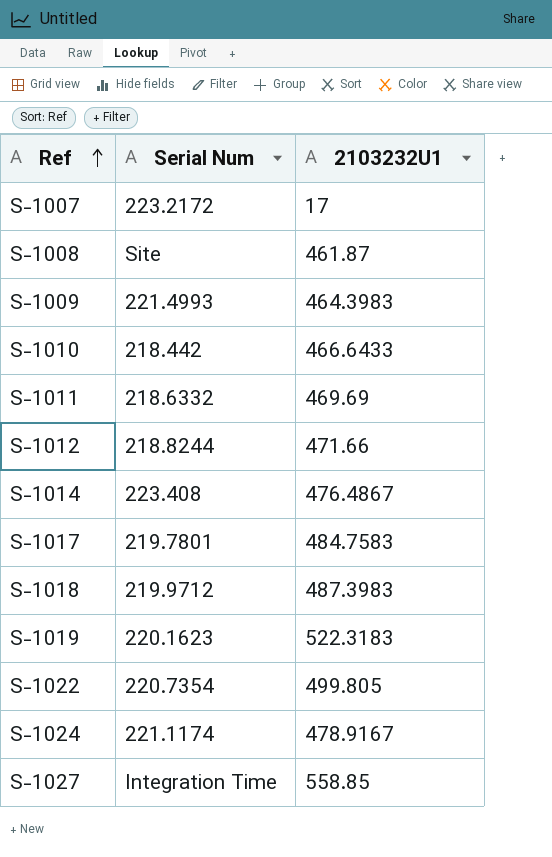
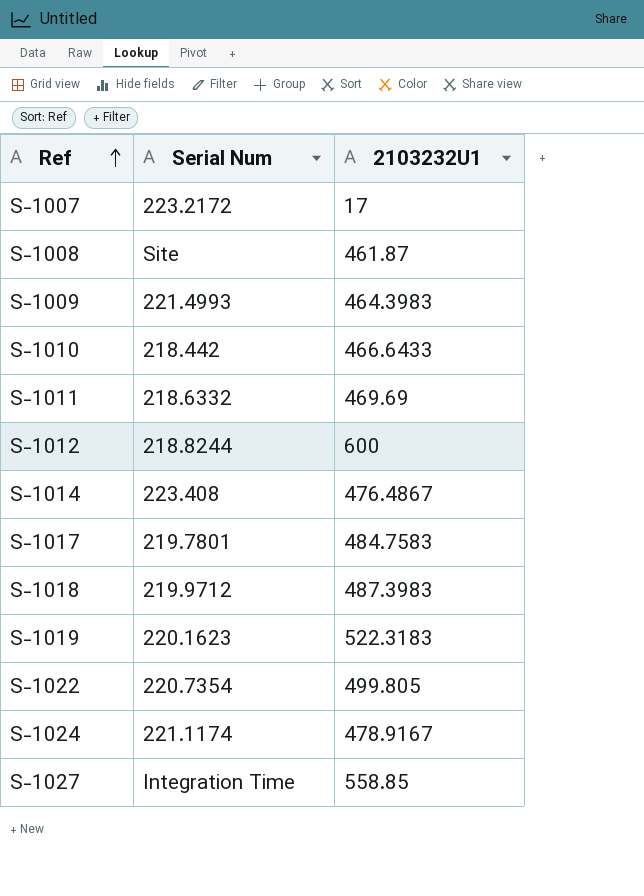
S-1012 | 2103232U1: 471.66 -> 600

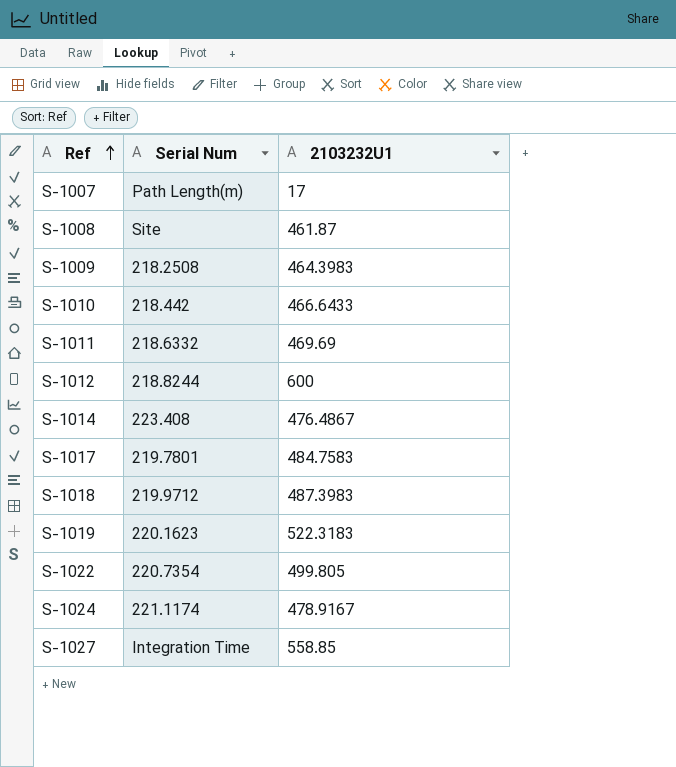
S-1007 | Serial Num: 223.2172 -> Path Length(m)
S-1009 | Serial Num: 221.4993 -> 218.2508

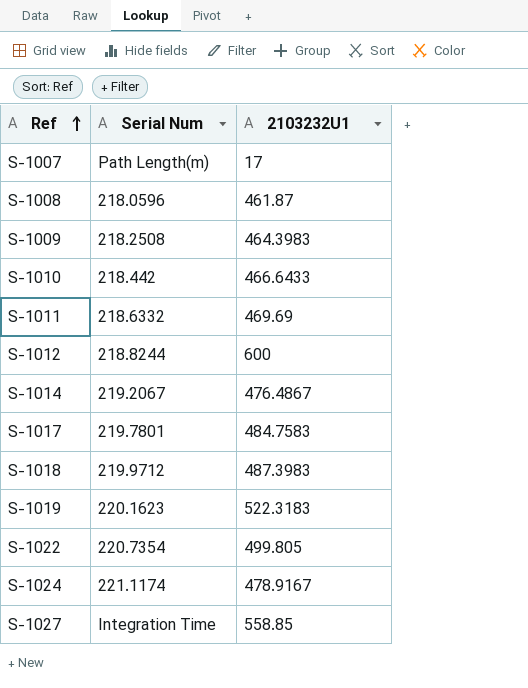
S-1008 | Serial Num: Site -> 218.0596
S-1014 | Serial Num: 223.408 -> 219.2067

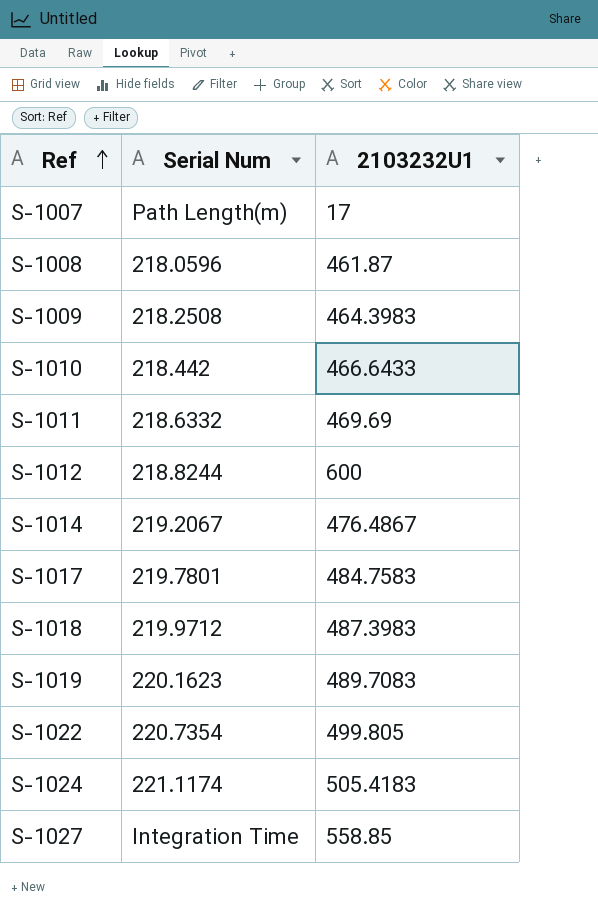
S-1019 | 2103232U1: 522.3183 -> 489.7083
S-1024 | 2103232U1: 478.9167 -> 505.4183

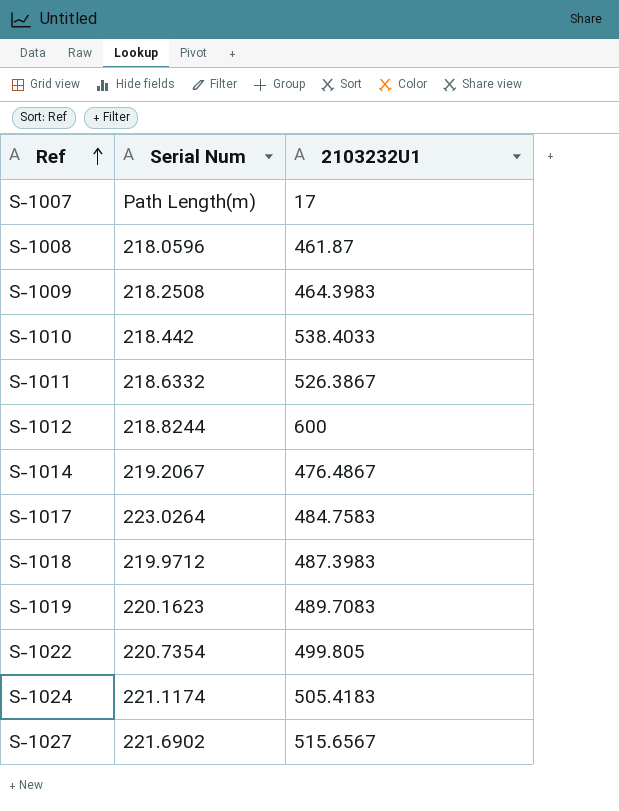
S-1010 | 2103232U1: 466.6433 -> 538.4033
S-1011 | 2103232U1: 469.69 -> 526.3867
S-1017 | Serial Num: 219.7801 -> 223.0264
S-1027 | Serial Num: Integration Time -> 221.6902
S-1027 | 2103232U1: 558.85 -> 515.6567

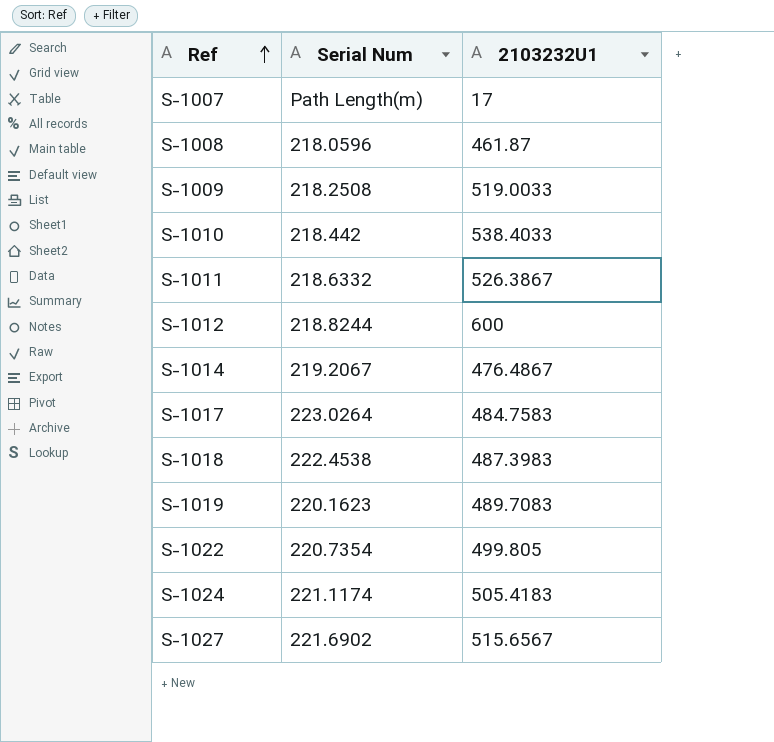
S-1009 | 2103232U1: 464.3983 -> 519.0033
S-1018 | Serial Num: 219.9712 -> 222.4538

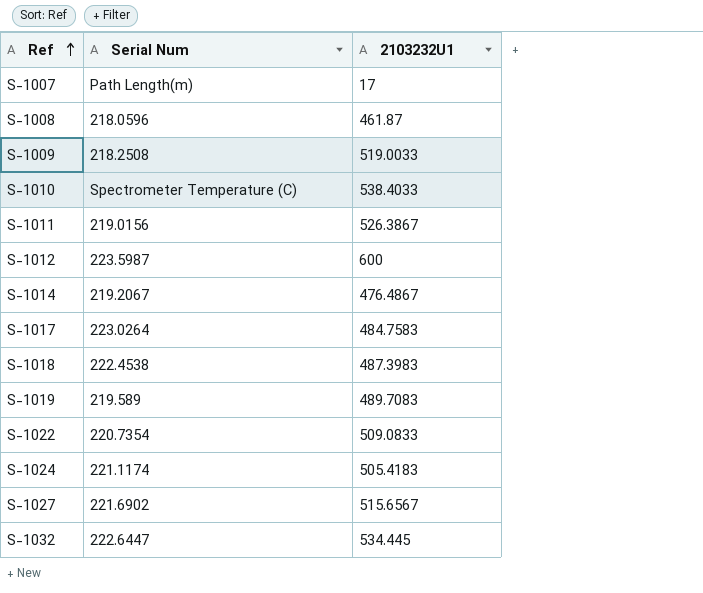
S-1010 | Serial Num: 218.442 -> Spectrometer Temperature (C)
S-1011 | Serial Num: 218.6332 -> 219.0156
S-1012 | Serial Num: 218.8244 -> 223.5987
S-1019 | Serial Num: 220.1623 -> 219.589
S-1022 | 2103232U1: 499.805 -> 509.0833
row S-1032: none -> 222.6447 | 534.445

